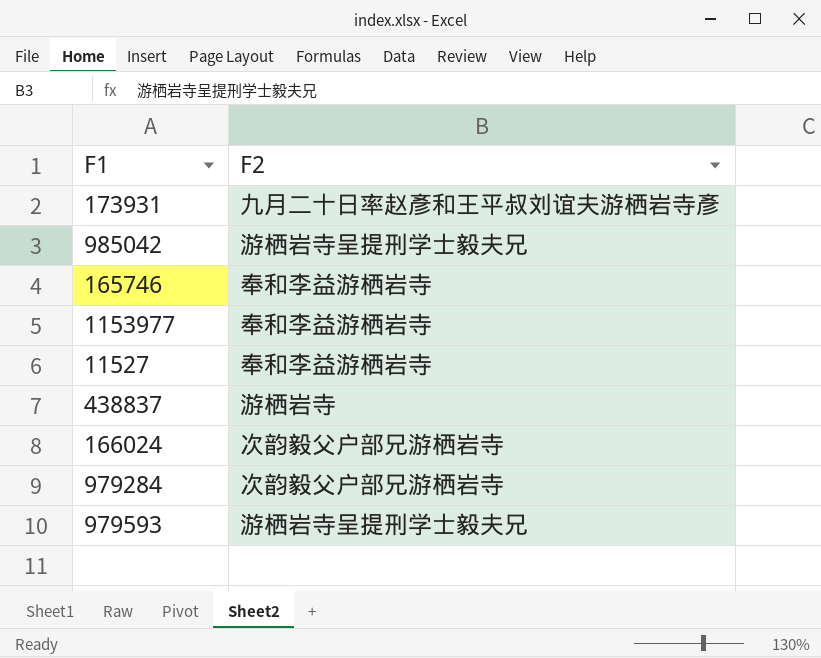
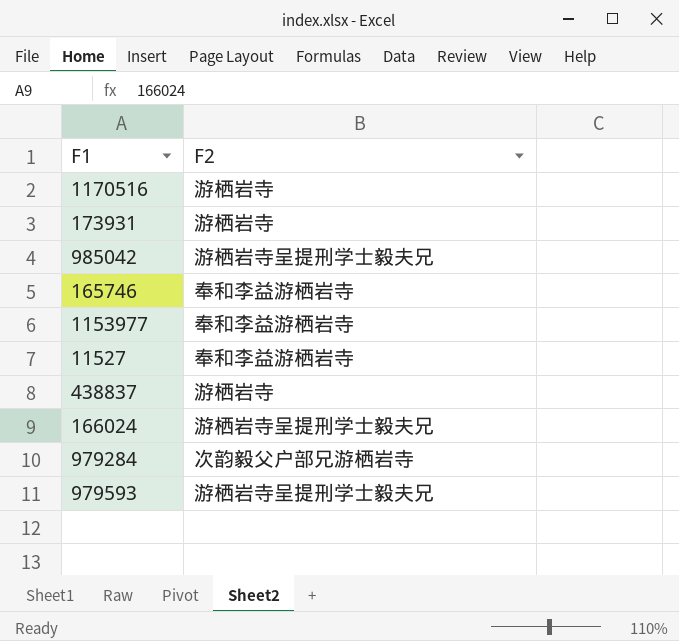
row 1170516: none -> 游栖岩寺
173931 | F2: 九月二十日率赵彥和王平叔刘谊夫游栖岩寺彥 -> 游栖岩寺
166024 | F2: 次韵毅父户部兄游栖岩寺 -> 游栖岩寺呈提刑学士毅夫兄

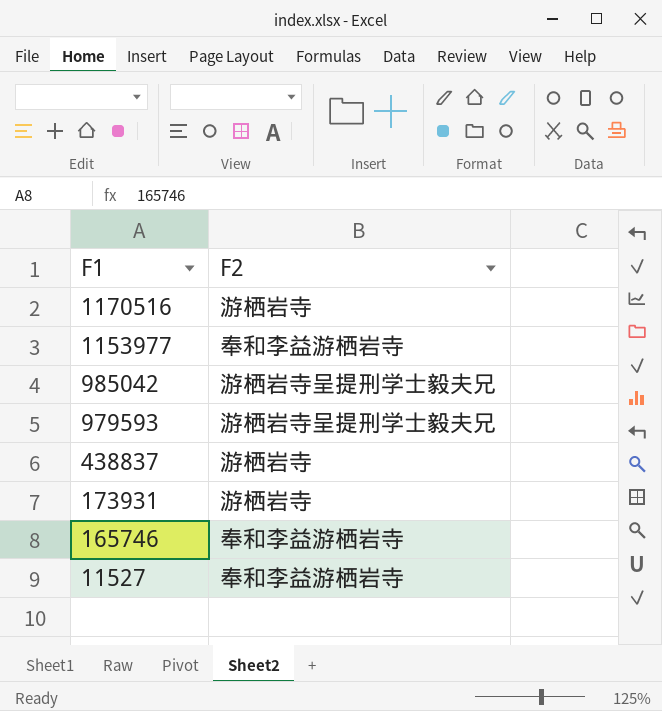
row order: none -> F1 descending
row 166024: 游栖岩寺呈提刑学士毅夫兄 -> none
row 979284: 次韵毅父户部兄游栖岩寺 -> none

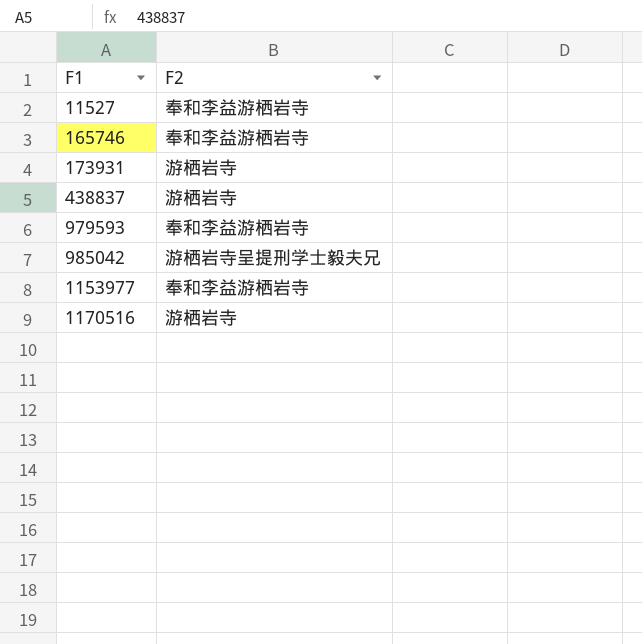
row order: F1 descending -> F1 ascending
979593 | F2: 游栖岩寺呈提刑学士毅夫兄 -> 奉和李益游栖岩寺

